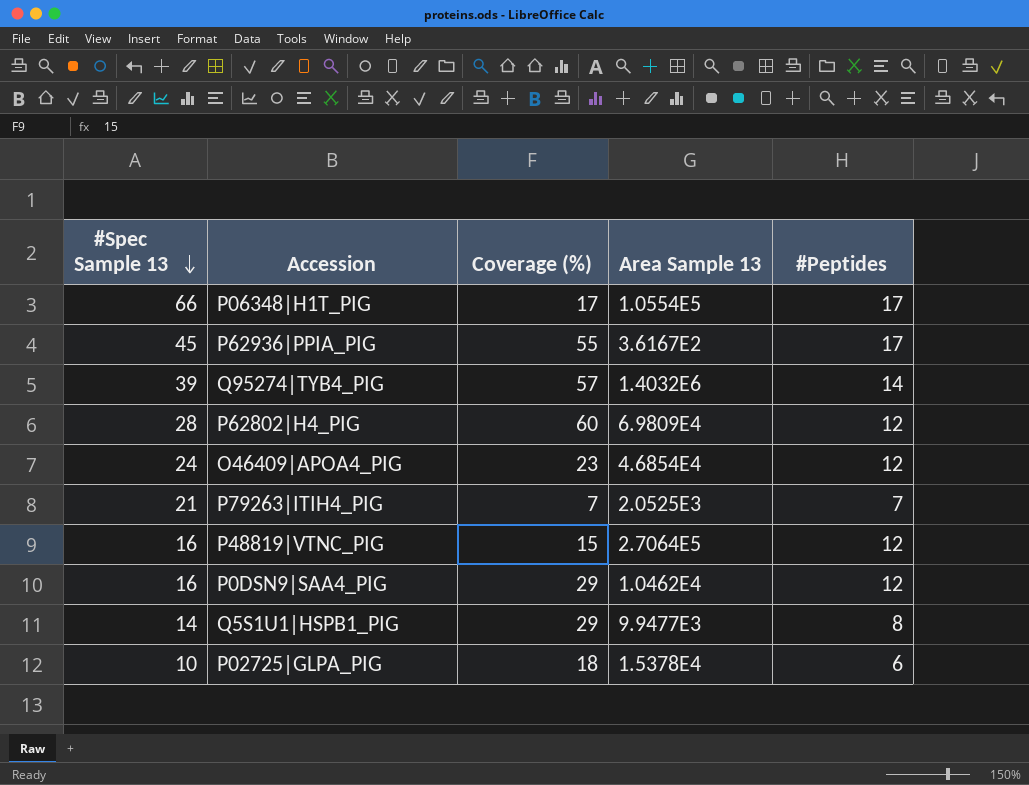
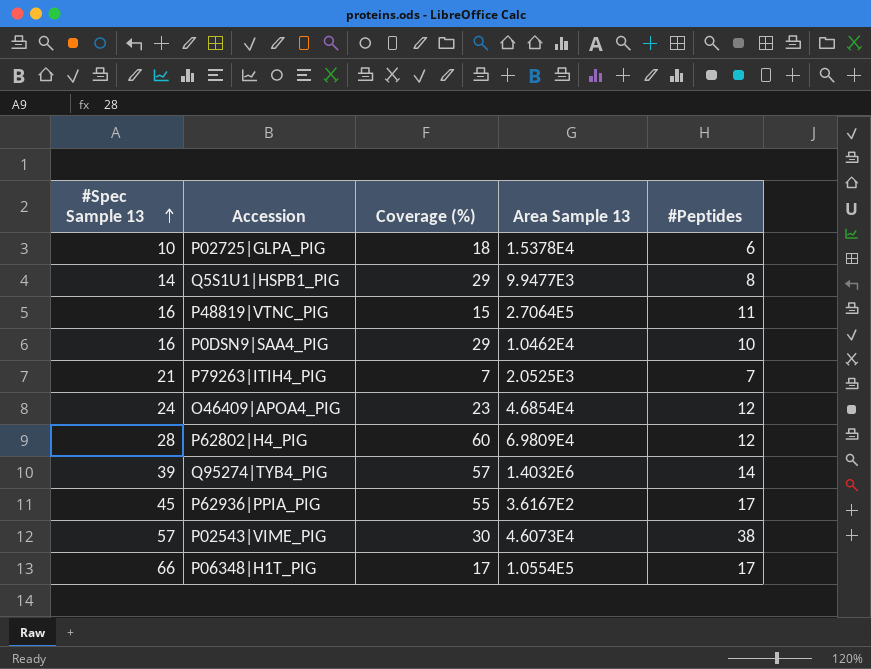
row order: #Spec Sample 13 descending -> #Spec Sample 13 ascending
P48819|VTNC_PIG | #Peptides: 12 -> 11
P0DSN9|SAA4_PIG | #Peptides: 12 -> 10
row P02543|VIME_PIG: none -> 57 | 30 | 4.6073E4 | 38

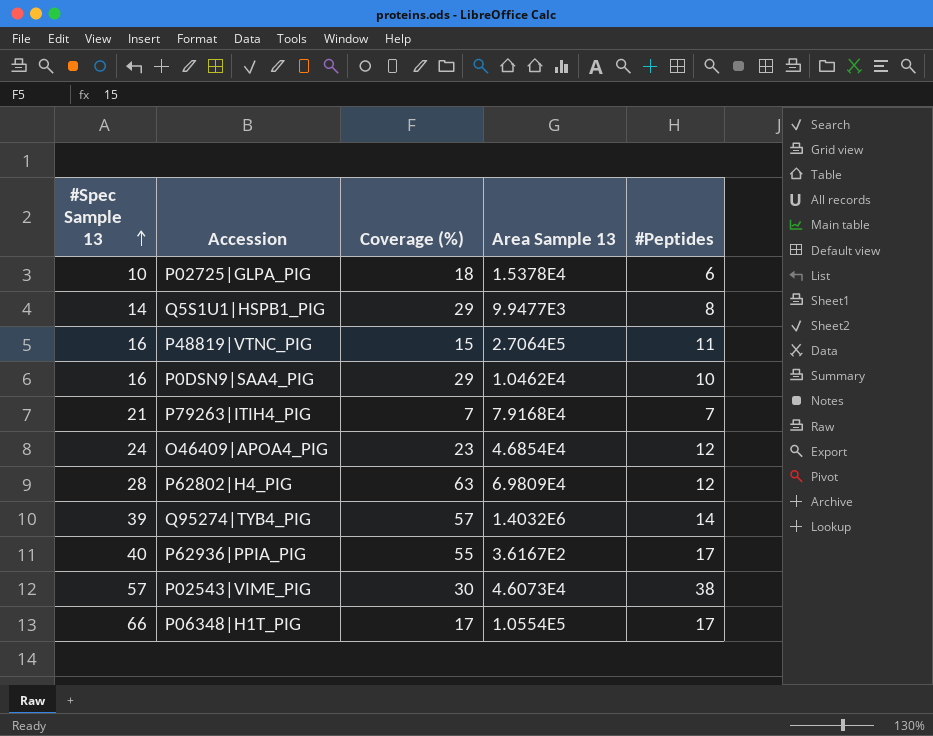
P79263|ITIH4_PIG | Area Sample 13: 2.0525E3 -> 7.9168E4
P62802|H4_PIG | Coverage (%): 60 -> 63
P62936|PPIA_PIG | #Spec Sample 13: 45 -> 40

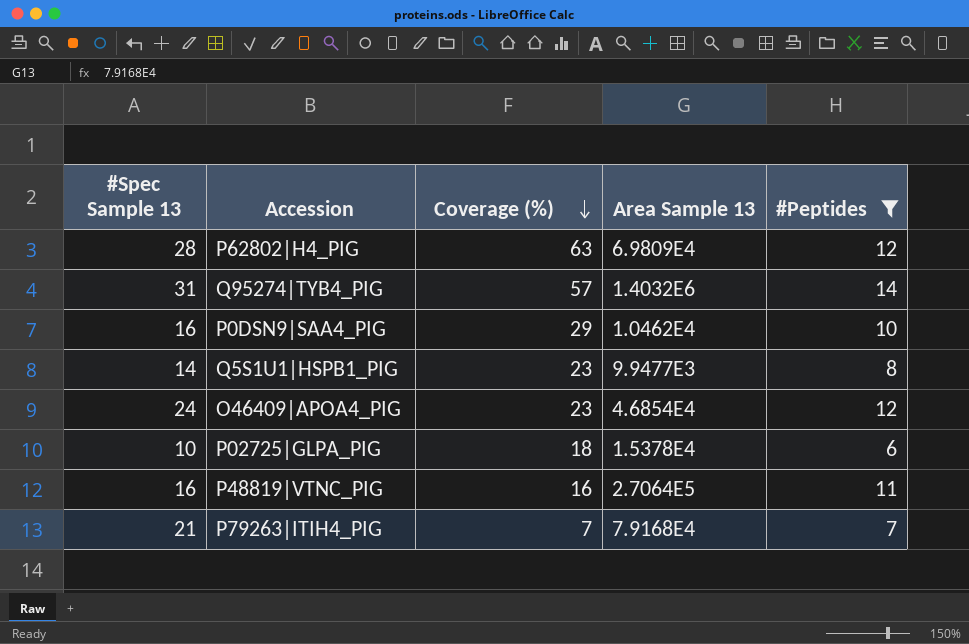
filter: none -> #Peptides <= 14
row order: #Spec Sample 13 ascending -> Coverage (%) descending
Q95274|TYB4_PIG | #Spec Sample 13: 39 -> 31
Q5S1U1|HSPB1_PIG | Coverage (%): 29 -> 23
P48819|VTNC_PIG | Coverage (%): 15 -> 16

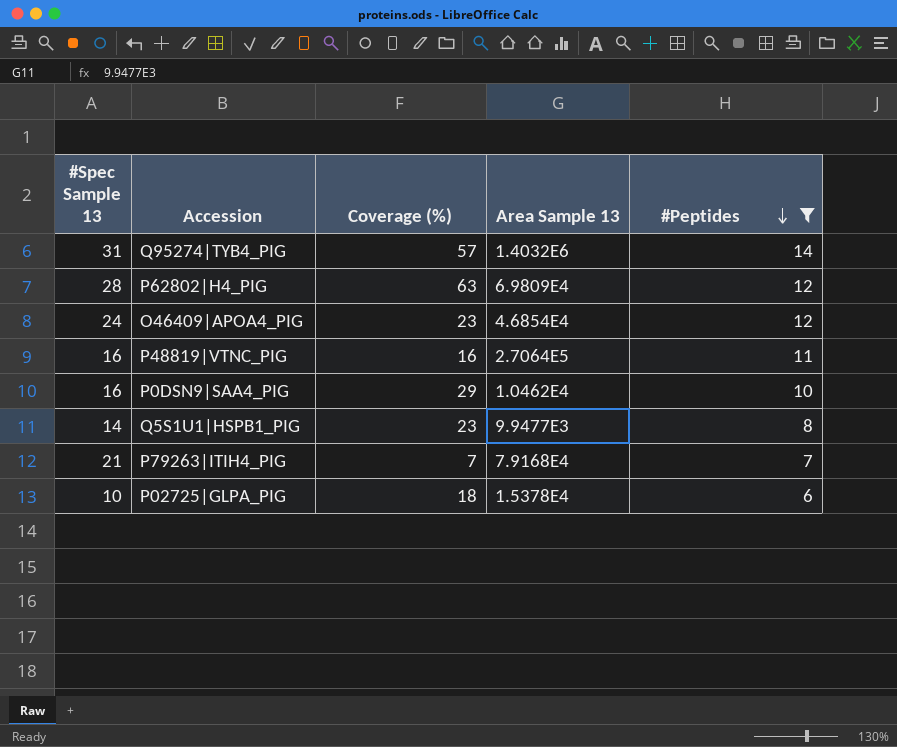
row order: Coverage (%) descending -> #Peptides descending

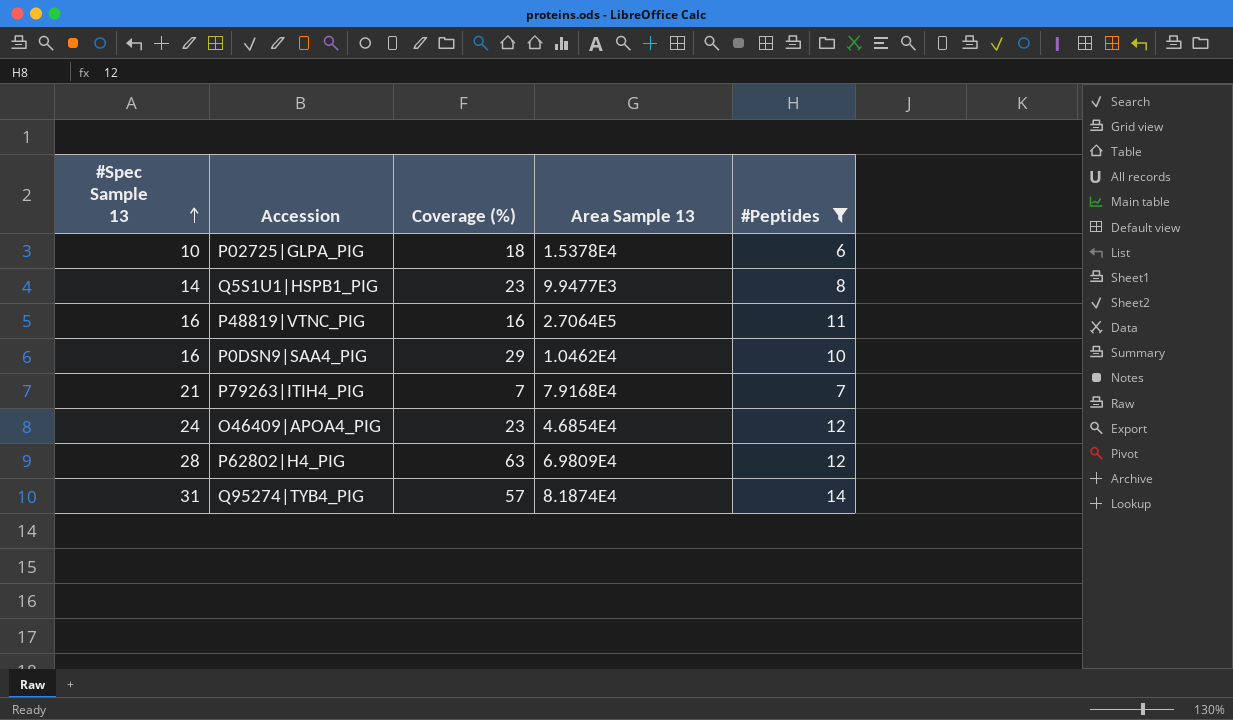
row order: #Peptides descending -> #Spec Sample 13 ascending
Q95274|TYB4_PIG | Area Sample 13: 1.4032E6 -> 8.1874E4

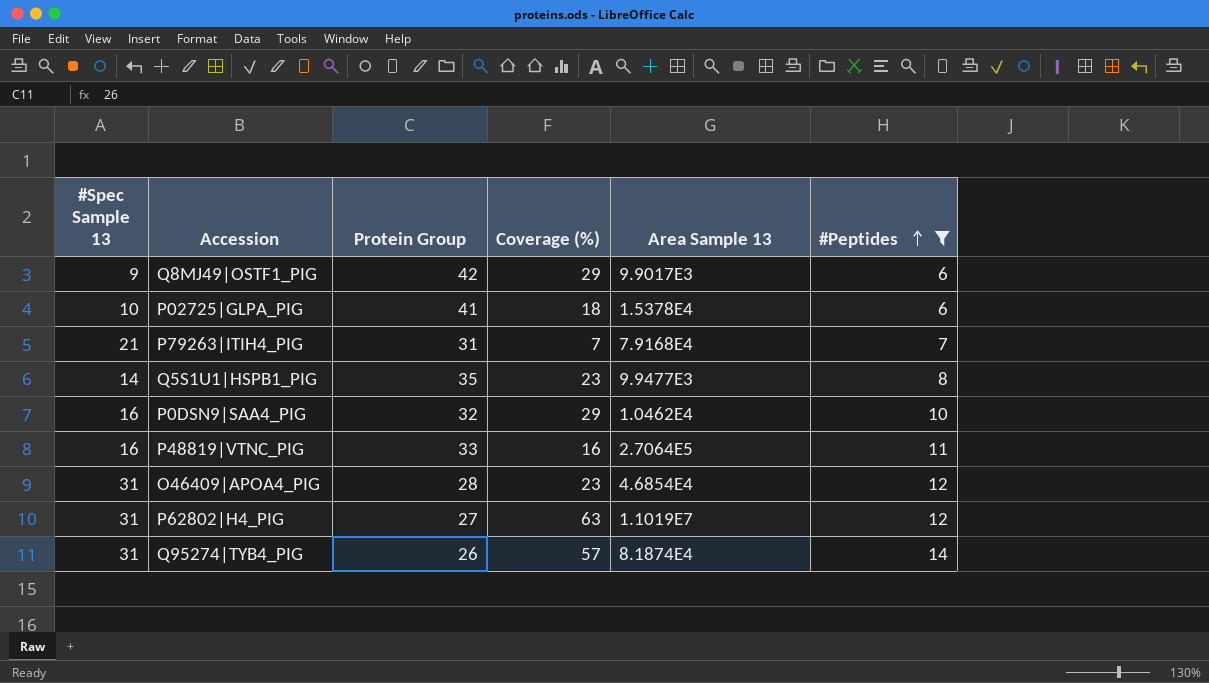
row order: #Spec Sample 13 ascending -> #Peptides ascending
column Protein Group | position: none -> 3
row Q8MJ49|OSTF1_PIG: none -> 9 | 42 | 29 | 9.9017E3 | 6
O46409|APOA4_PIG | #Spec Sample 13: 24 -> 31
P62802|H4_PIG | #Spec Sample 13: 28 -> 31
P62802|H4_PIG | Area Sample 13: 6.9809E4 -> 1.1019E7

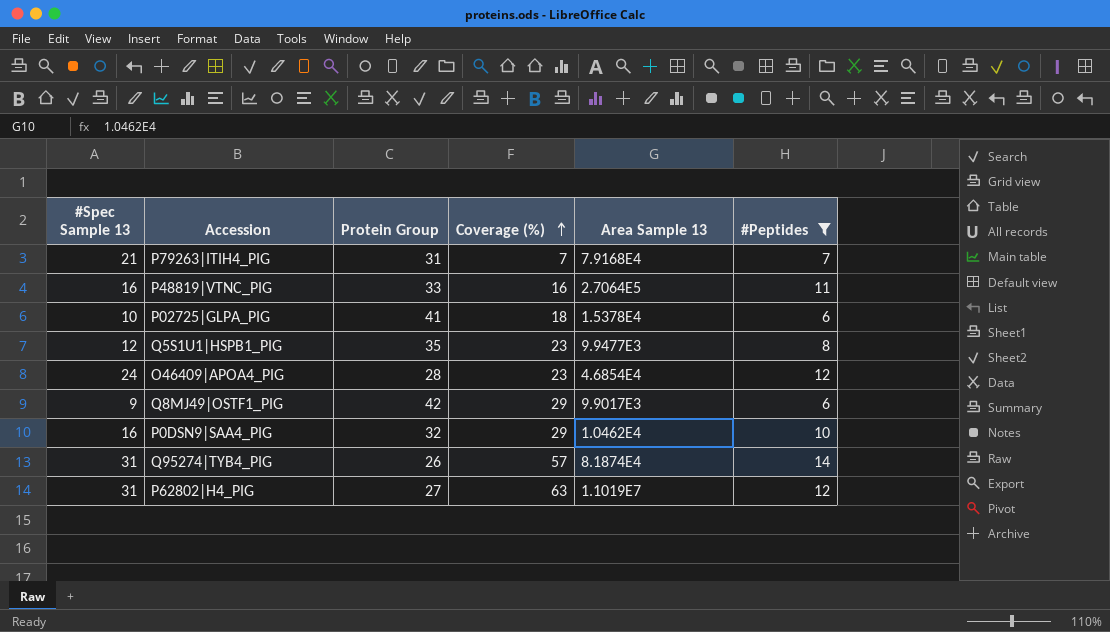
row order: #Peptides ascending -> Coverage (%) ascending
Q5S1U1|HSPB1_PIG | #Spec Sample 13: 14 -> 12
O46409|APOA4_PIG | #Spec Sample 13: 31 -> 24

